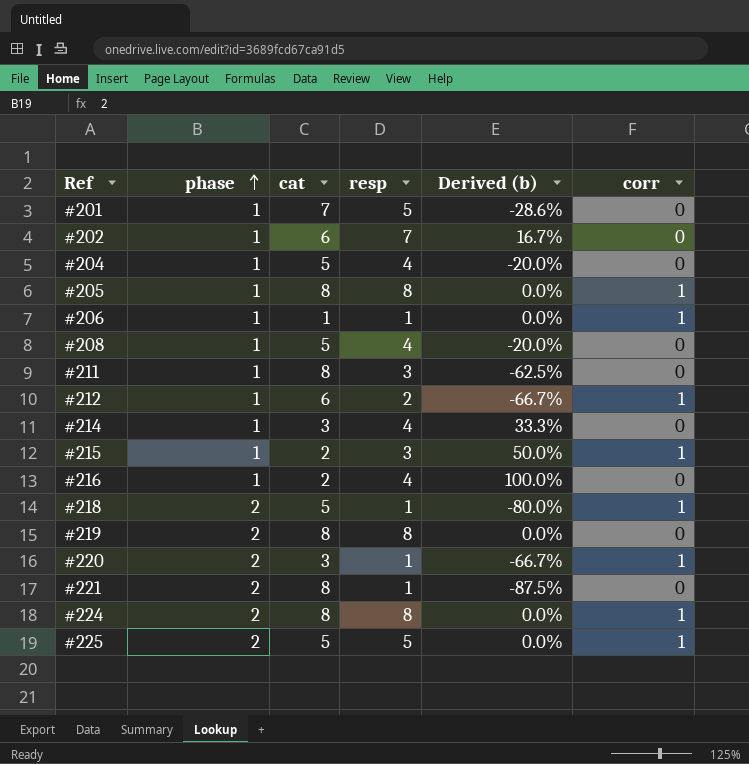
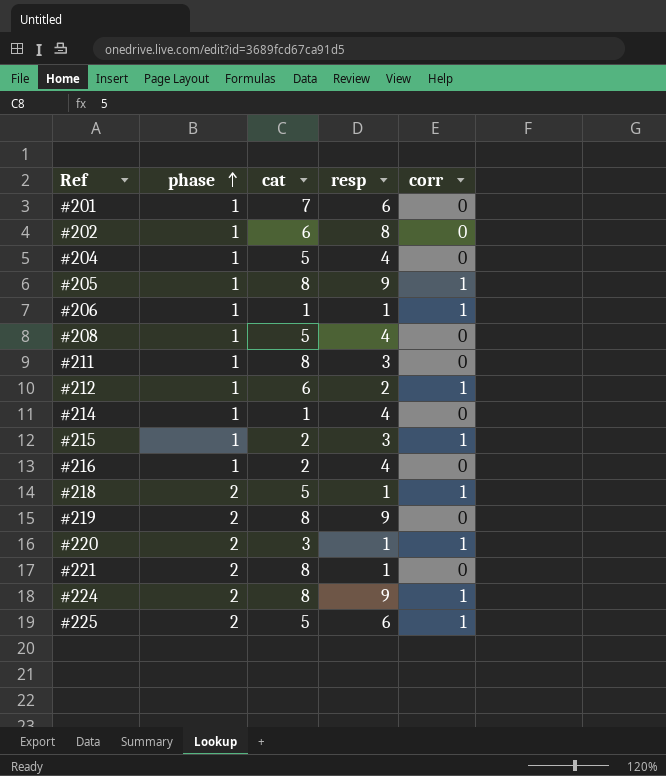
column Derived (b) | formula: ([resp] - [cat]) / [cat] -> none
#201 | resp: 5 -> 6
#202 | resp: 7 -> 8
#205 | resp: 8 -> 9
#214 | cat: 3 -> 1
#219 | resp: 8 -> 9
#224 | resp: 8 -> 9
#225 | resp: 5 -> 6

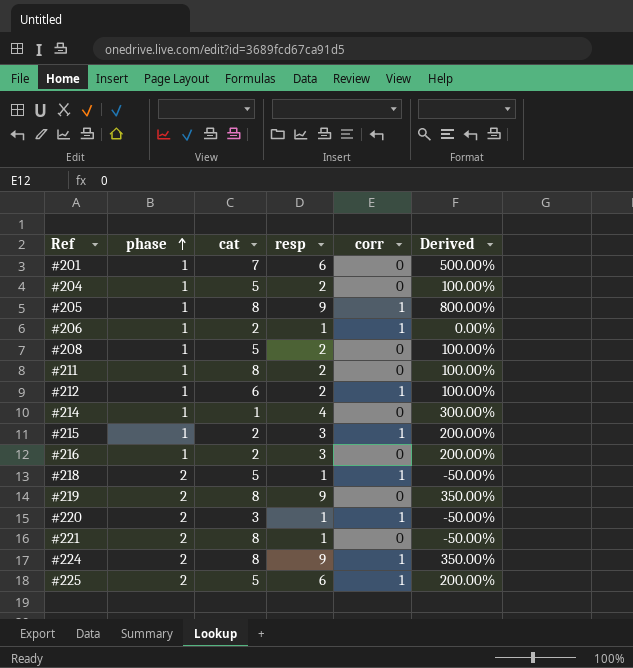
column Derived | formula: none -> ([resp] - [phase]) / [phase]
row #202: 1 | 6 | 8 | 0 -> none
#204 | resp: 4 -> 2
#206 | cat: 1 -> 2
#208 | resp: 4 -> 2
#211 | resp: 3 -> 2
#216 | resp: 4 -> 3

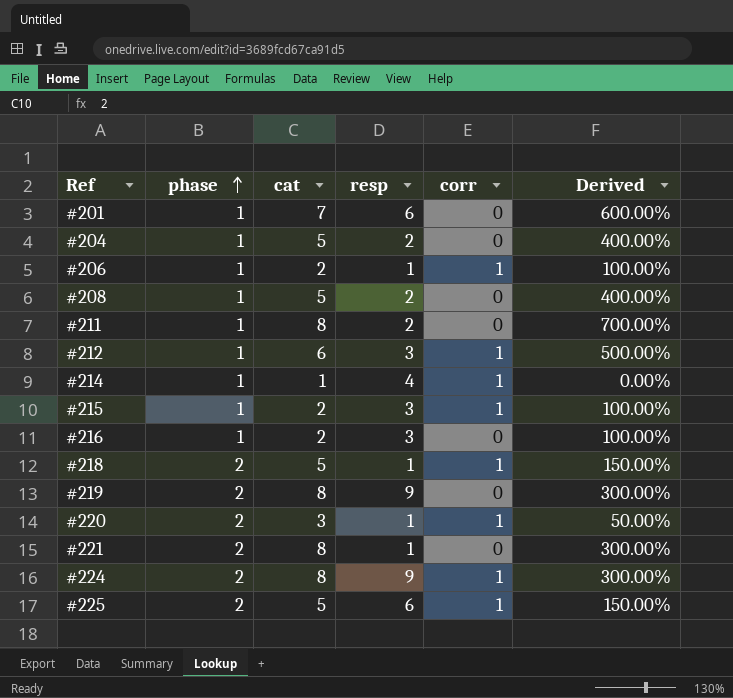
column Derived | formula: ([resp] - [phase]) / [phase] -> ([cat] - [phase]) / [phase]
row #205: 1 | 8 | 9 | 1 | 800.00% -> none
#212 | resp: 2 -> 3
#214 | corr: 0 -> 1

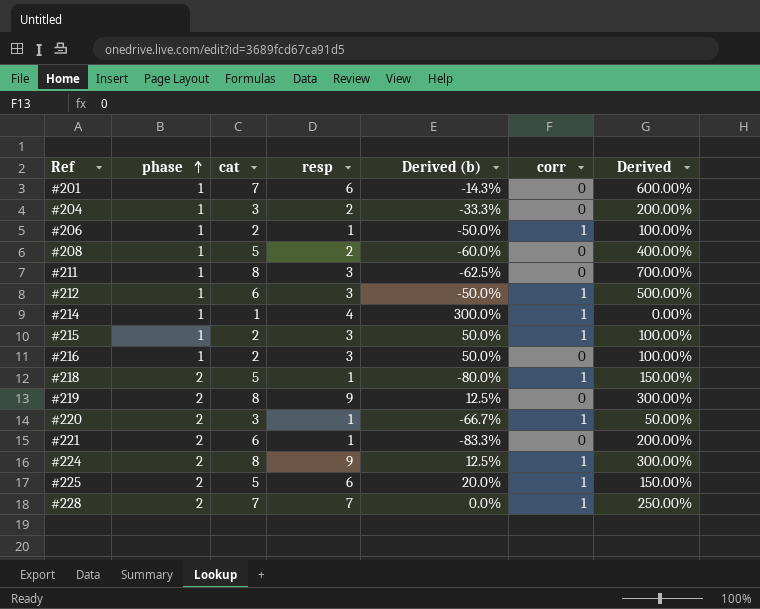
column Derived (b) | formula: none -> ([resp] - [cat]) / [cat]
#204 | cat: 5 -> 3
#204 | Derived: 400.00% -> 200.00%
#211 | resp: 2 -> 3
#221 | cat: 8 -> 6
#221 | Derived: 300.00% -> 200.00%
row #228: none -> 2 | 7 | 7 | 0.0% | 1 | 250.00%

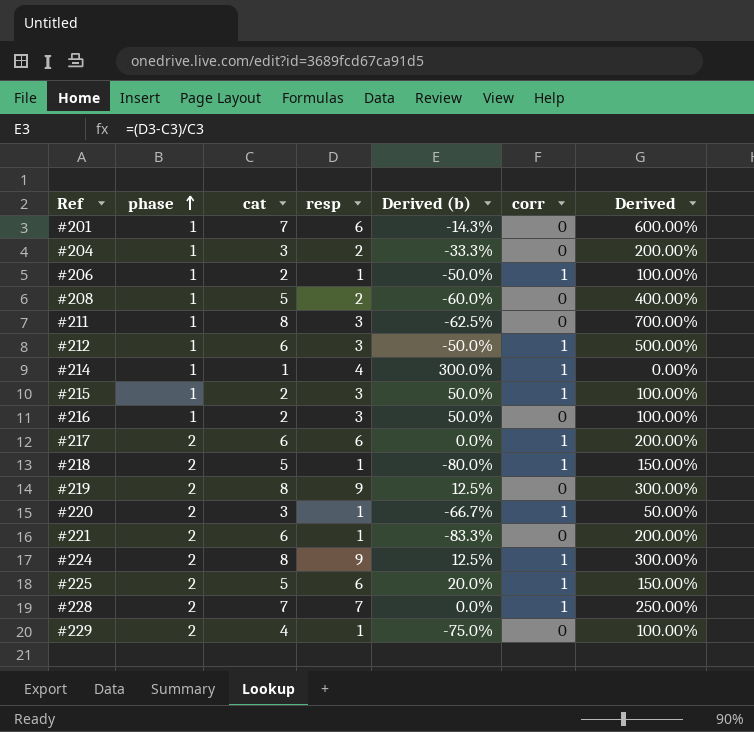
row #217: none -> 2 | 6 | 6 | 0.0% | 1 | 200.00%
row #229: none -> 2 | 4 | 1 | -75.0% | 0 | 100.00%

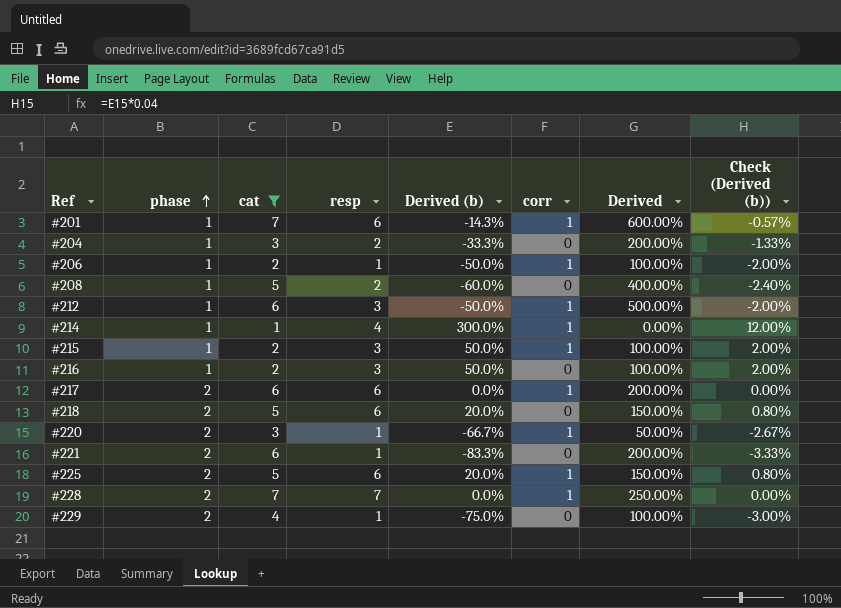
filter: none -> cat != 8
column Check (Derived (b)) | formula: none -> [Derived (b)] * 0.04
#201 | corr: 0 -> 1
#218 | resp: 1 -> 6
#218 | Derived (b): -80.0% -> 20.0%
#218 | corr: 1 -> 0

